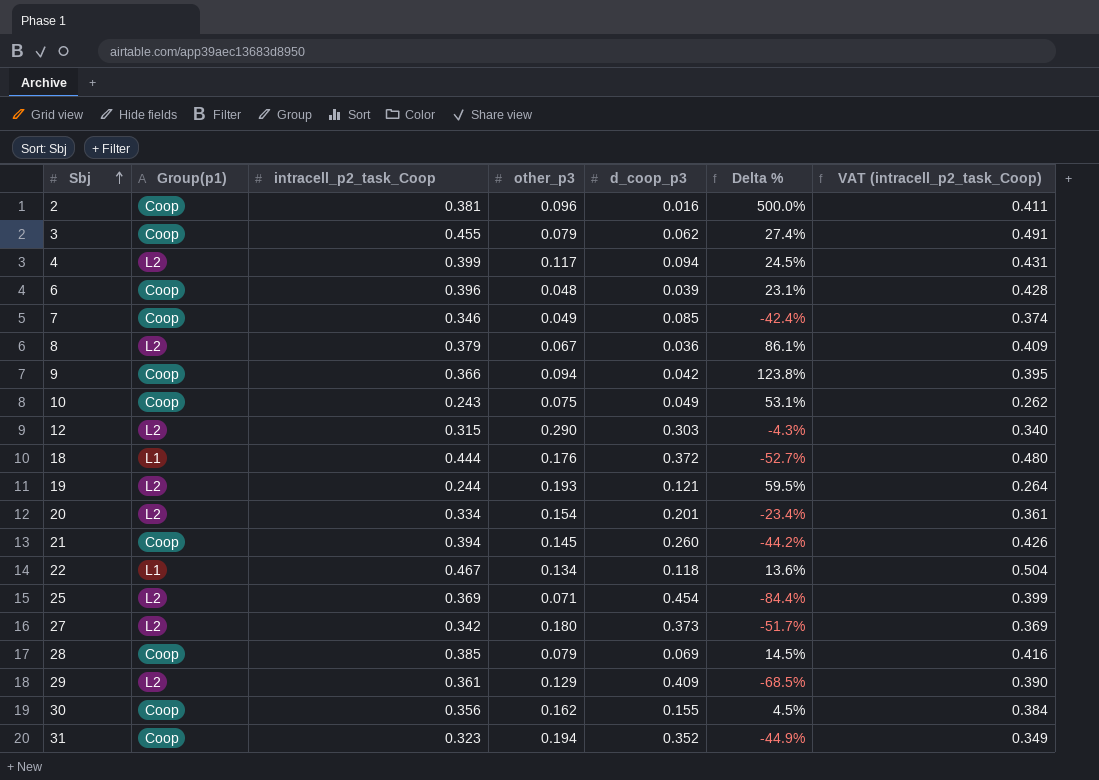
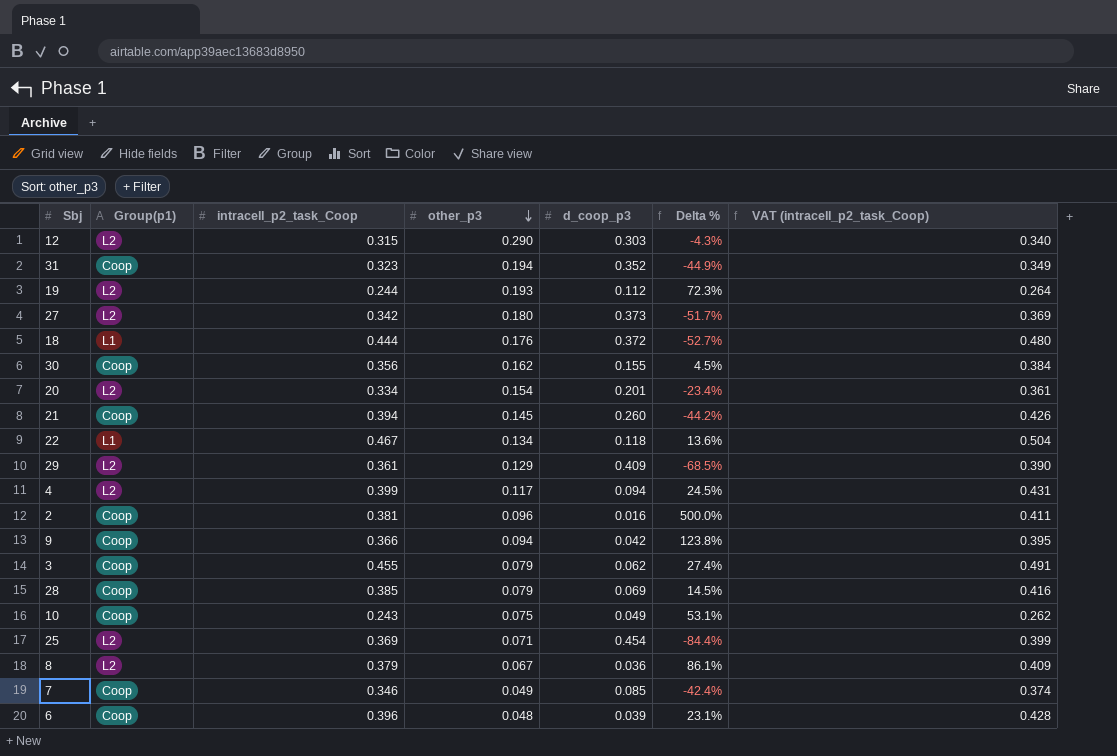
row order: Sbj ascending -> other_p3 descending
19 | d_coop_p3: 0.121 -> 0.112
19 | Delta %: 59.5% -> 72.3%

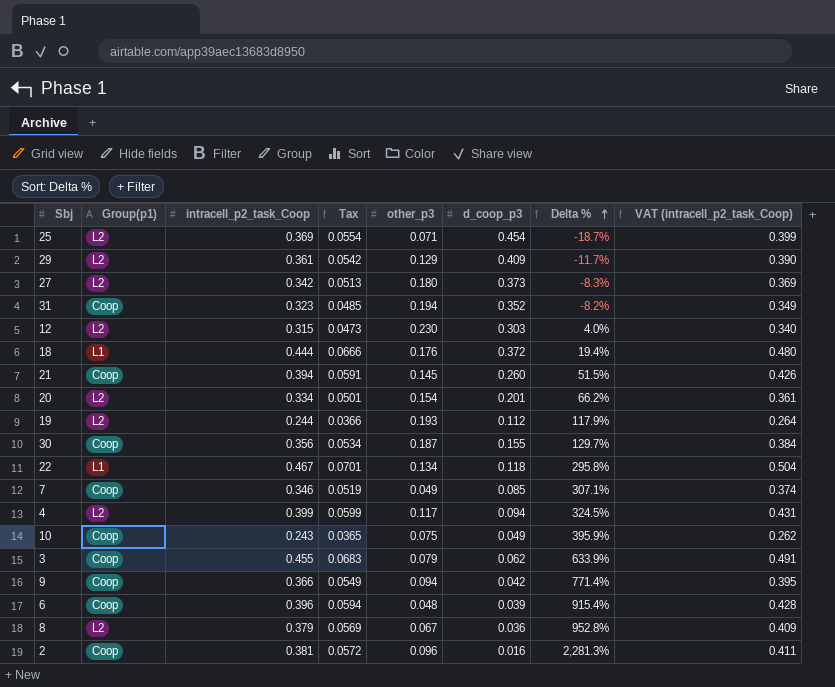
row order: other_p3 descending -> Delta % ascending
column Tax | formula: none -> [intracell_p2_task_Coop] * 0.15
column Delta % | formula: ([other_p3] - [d_coop_p3]) / [d_coop_p3] -> ([intracell_p2_task_Coop] - [d_coop_p3]) / [d_coop_p3]
row 28: Coop | 0.385 | 0.079 | 0.069 | 14.5% | 0.416 -> none
12 | other_p3: 0.290 -> 0.230
30 | other_p3: 0.162 -> 0.187

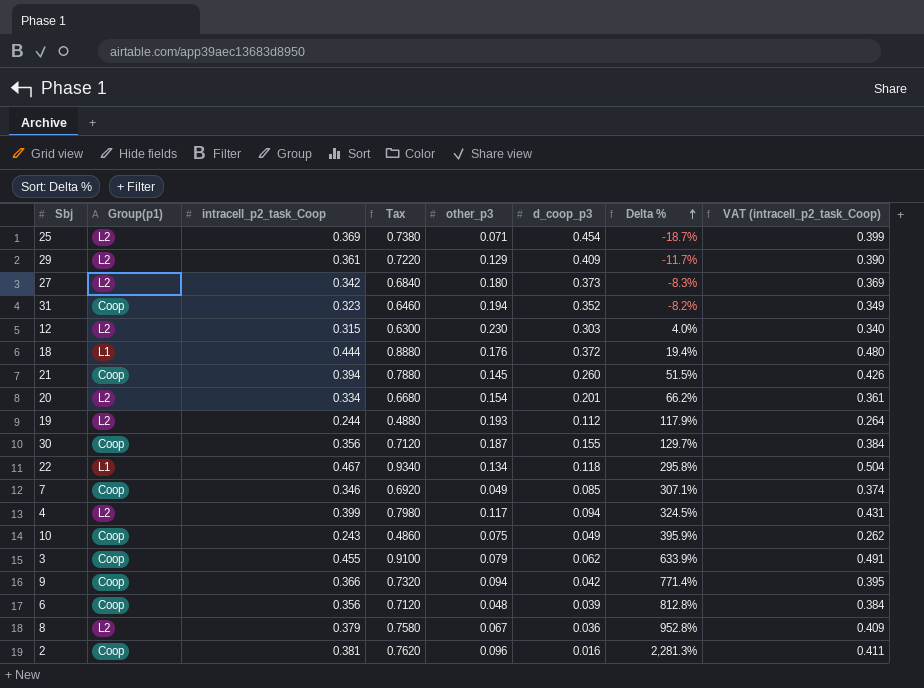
column Tax | formula: [intracell_p2_task_Coop] * 0.15 -> [intracell_p2_task_Coop] * 2
6 | intracell_p2_task_Coop: 0.396 -> 0.356
6 | Delta %: 915.4% -> 812.8%
6 | VAT (intracell_p2_task_Coop): 0.428 -> 0.384

